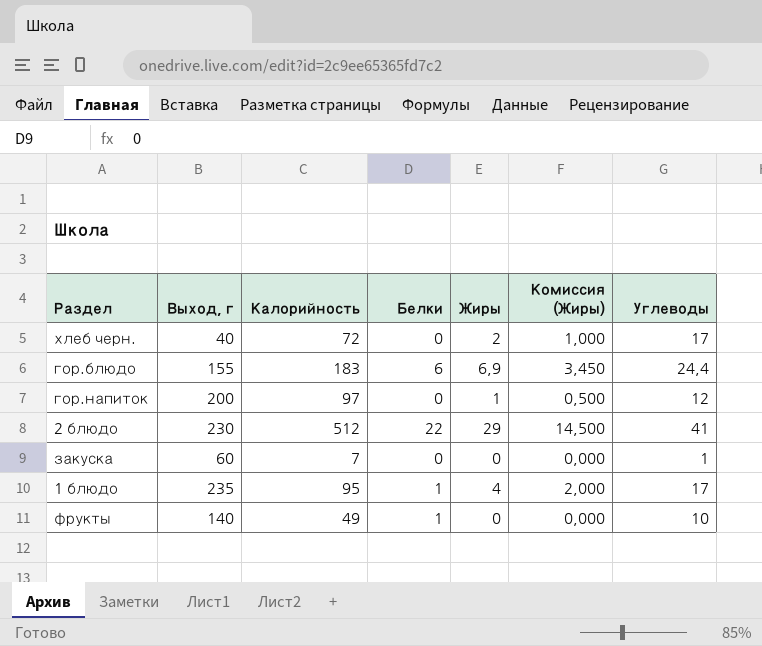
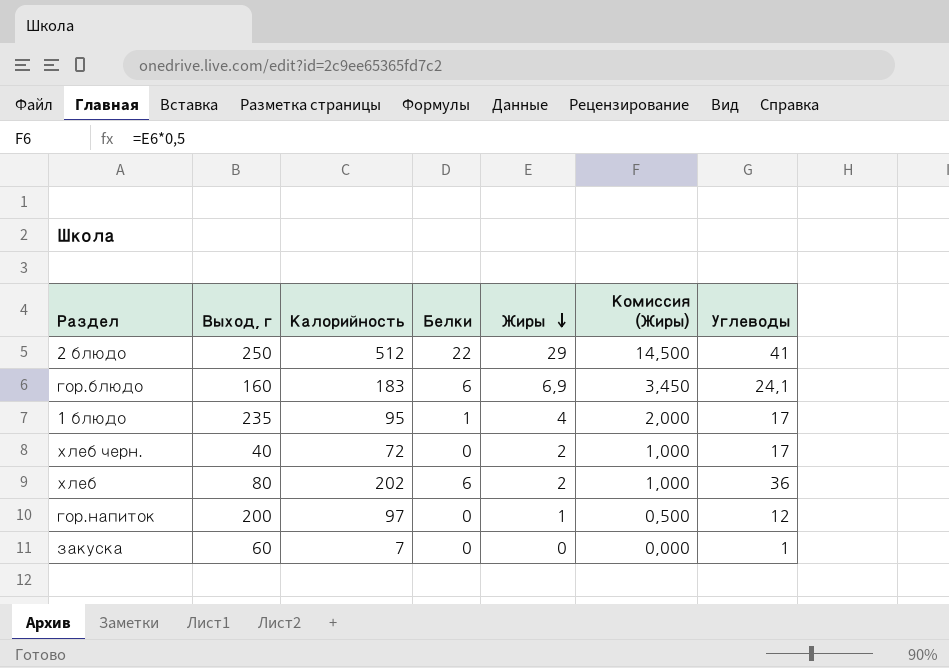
row order: none -> Жиры descending
row фрукты: 140 | 49 | 1 | 0 | 0,000 | 10 -> none
2 блюдо | Выход, г: 230 -> 250
гор.блюдо | Выход, г: 155 -> 160
гор.блюдо | Углеводы: 24,4 -> 24,1
row хлеб: none -> 80 | 202 | 6 | 2 | 1,000 | 36

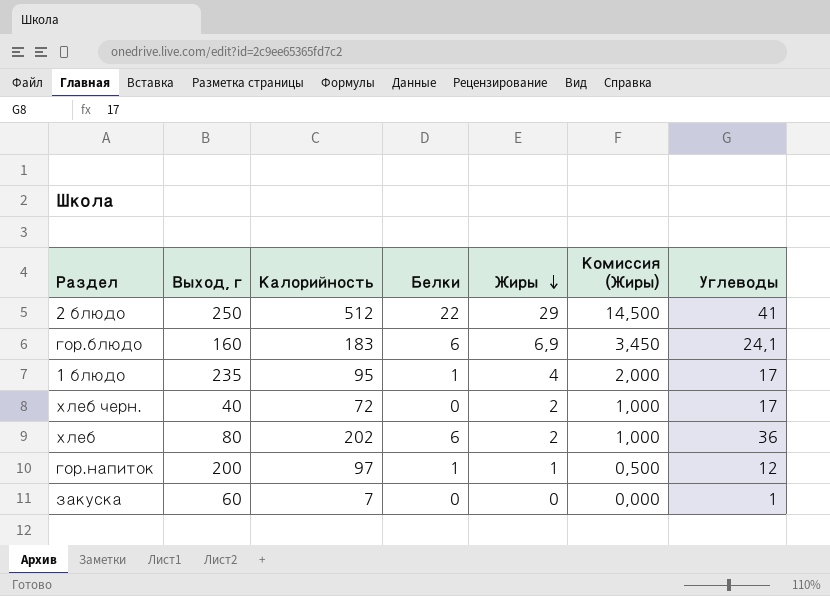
гор.напиток | Белки: 0 -> 1

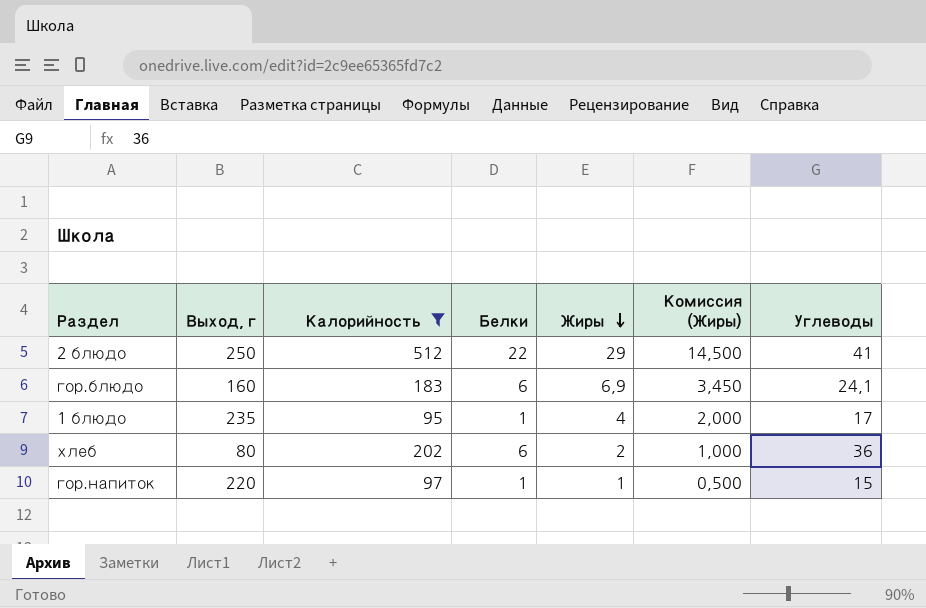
filter: none -> Калорийность >= 95
гор.напиток | Выход, г: 200 -> 220
гор.напиток | Углеводы: 12 -> 15

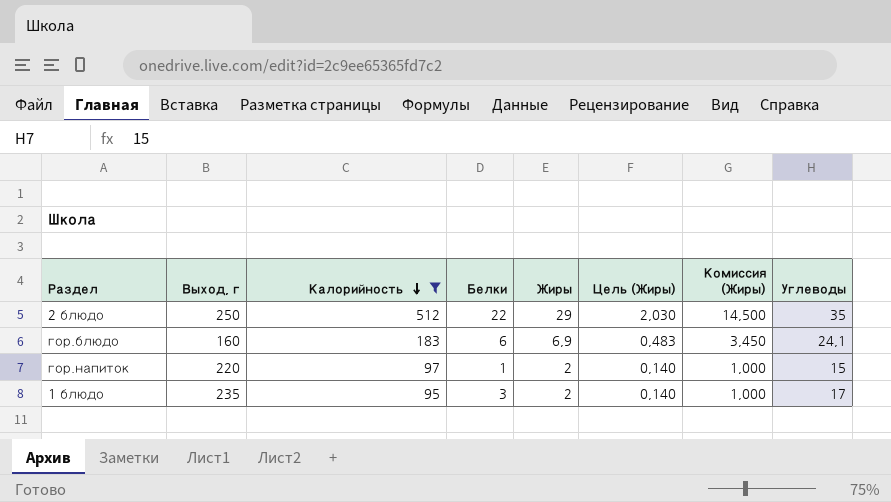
row order: Жиры descending -> Калорийность descending
column Цель (Жиры) | formula: none -> [Жиры] * 0,07
row хлеб: 80 | 202 | 6 | 2 | 1,000 | 36 -> none
2 блюдо | Углеводы: 41 -> 35
гор.напиток | Жиры: 1 -> 2
гор.напиток | Комиссия (Жиры): 0,500 -> 1,000
1 блюдо | Белки: 1 -> 3
1 блюдо | Жиры: 4 -> 2
1 блюдо | Комиссия (Жиры): 2,000 -> 1,000

